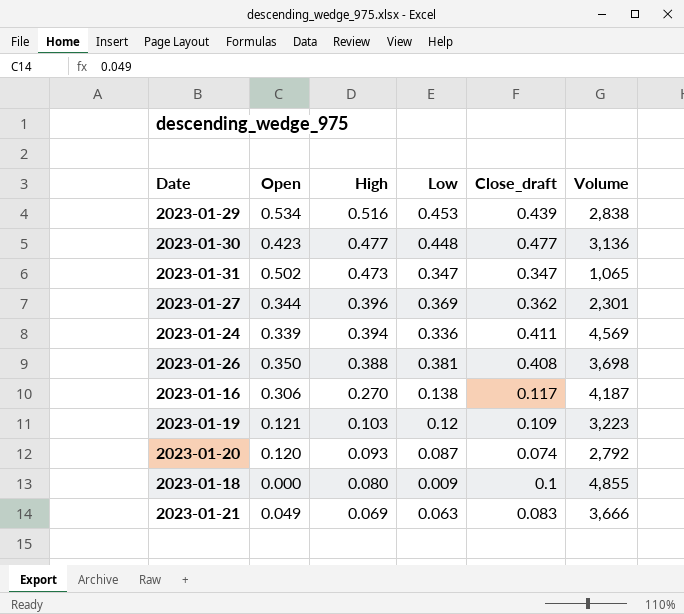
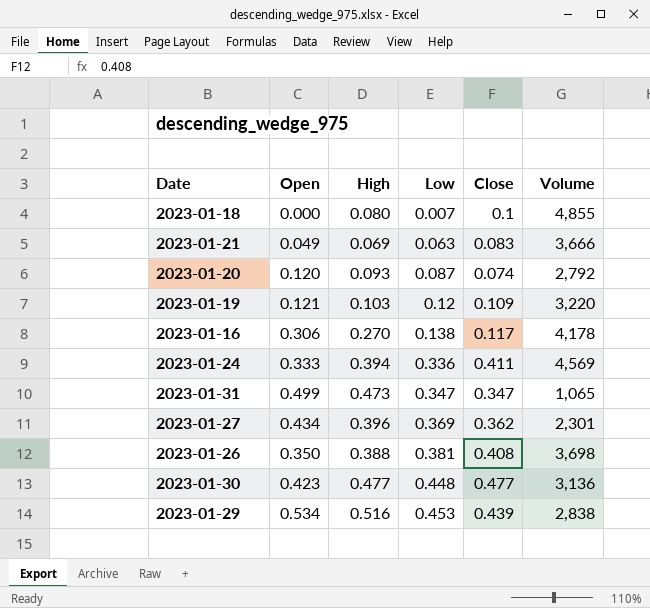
row order: High descending -> Low ascending
column name: Close_draft -> Close
2023-01-18 | Low: 0.009 -> 0.007
2023-01-19 | Volume: 3,223 -> 3,220
2023-01-16 | Volume: 4,187 -> 4,178
2023-01-24 | Open: 0.339 -> 0.333
2023-01-31 | Open: 0.502 -> 0.499
2023-01-27 | Open: 0.344 -> 0.434

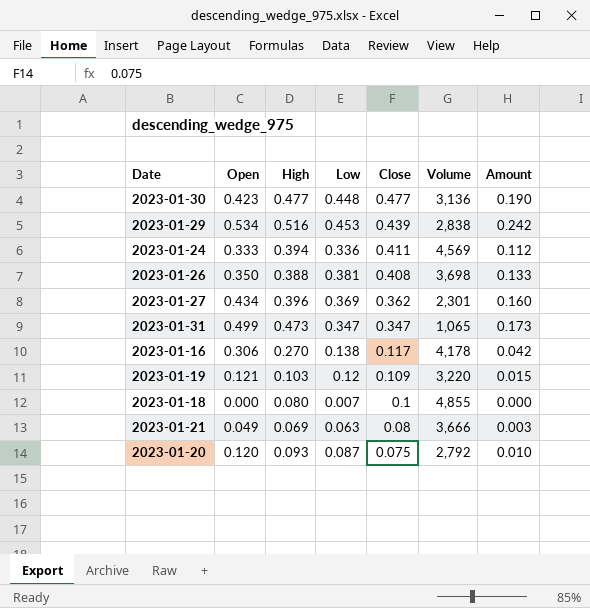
row order: Low ascending -> Close descending
column Amount | formula: none -> [Open] * [Low]
2023-01-21 | Close: 0.083 -> 0.08
2023-01-20 | Close: 0.074 -> 0.075

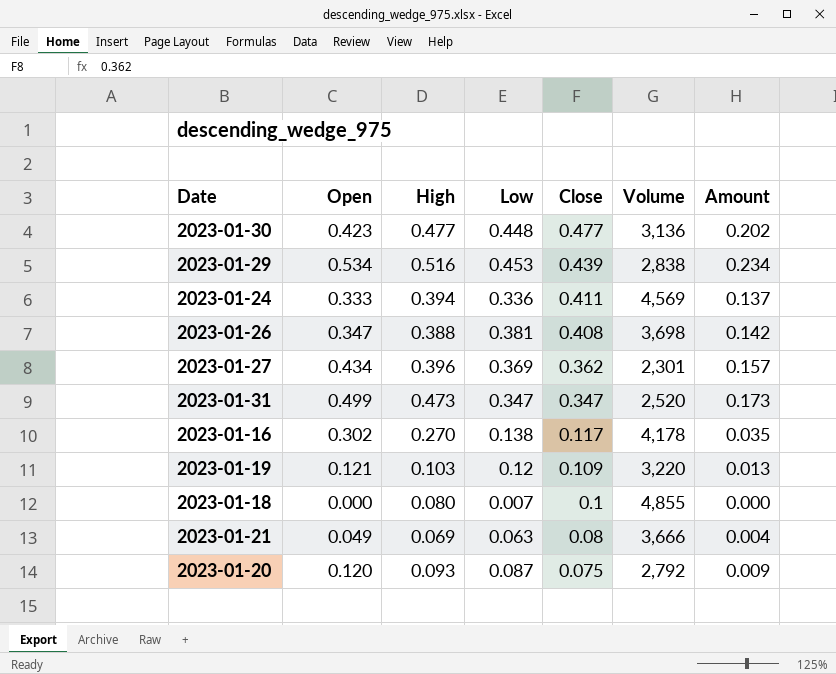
column Amount | formula: [Open] * [Low] -> [Open] * [Close]
2023-01-26 | Open: 0.350 -> 0.347
2023-01-31 | Volume: 1,065 -> 2,520
2023-01-16 | Open: 0.306 -> 0.302

